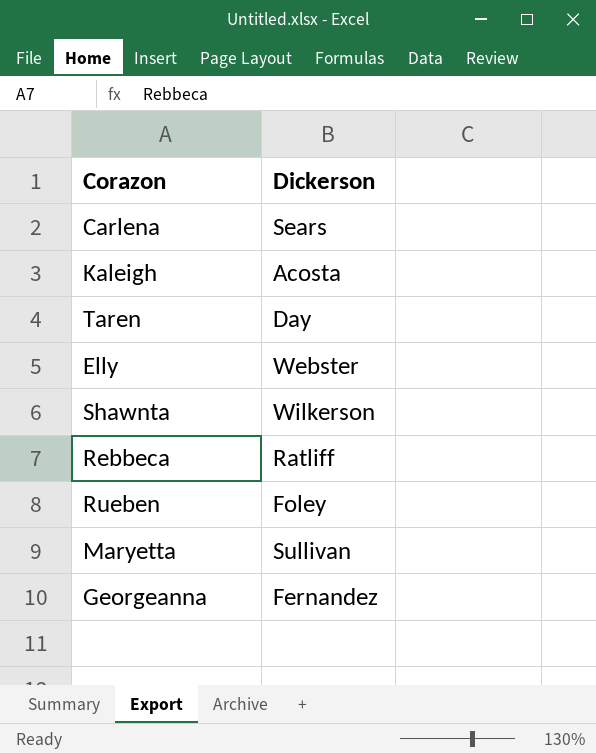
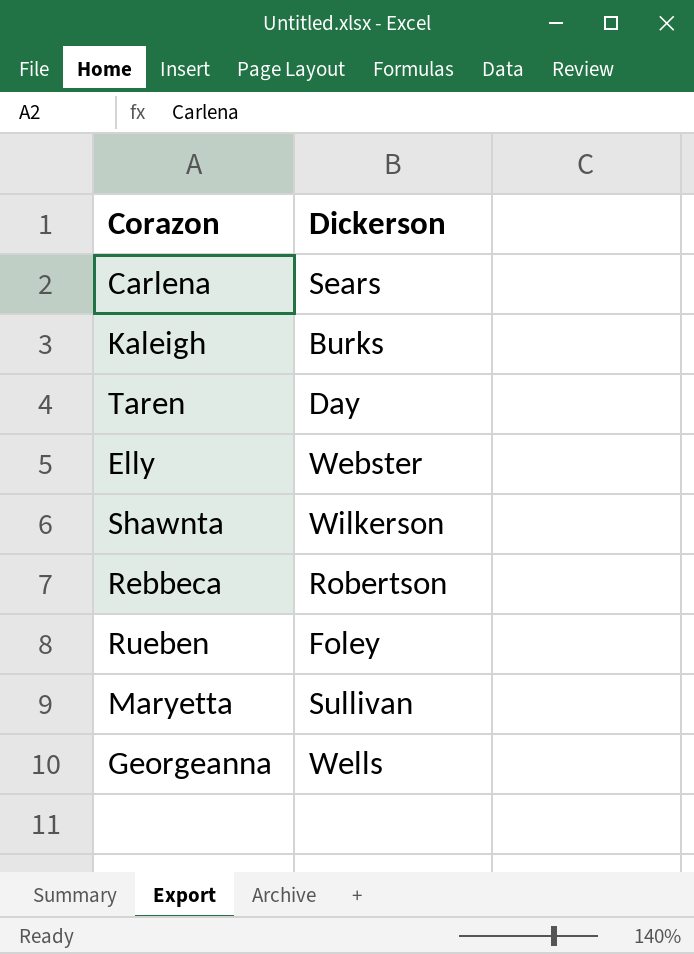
Kaleigh | Dickerson: Acosta -> Burks
Rebbeca | Dickerson: Ratliff -> Robertson
Georgeanna | Dickerson: Fernandez -> Wells

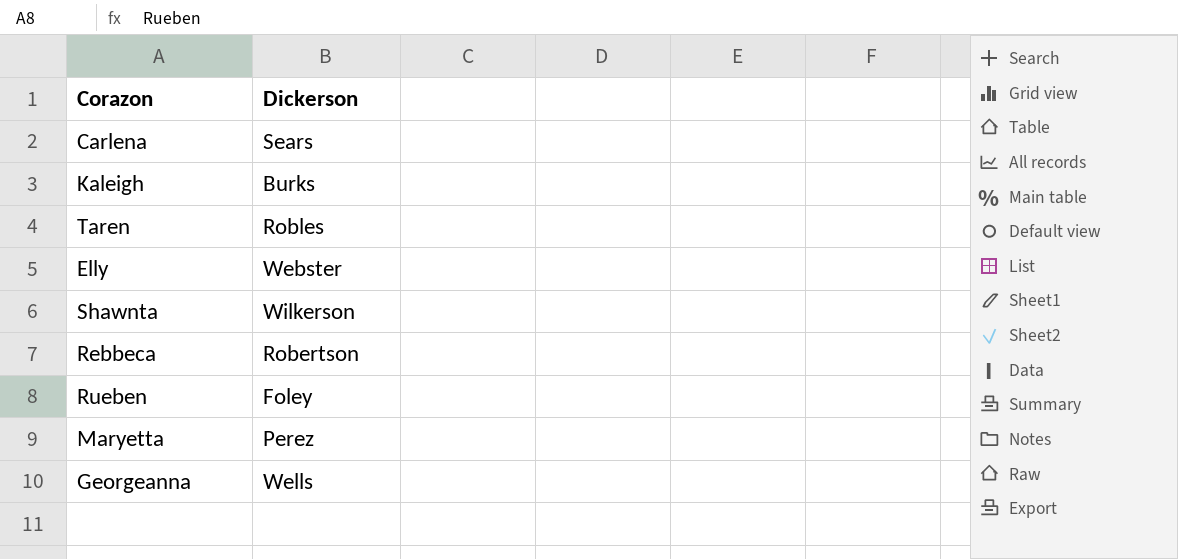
Taren | Dickerson: Day -> Robles
Maryetta | Dickerson: Sullivan -> Perez

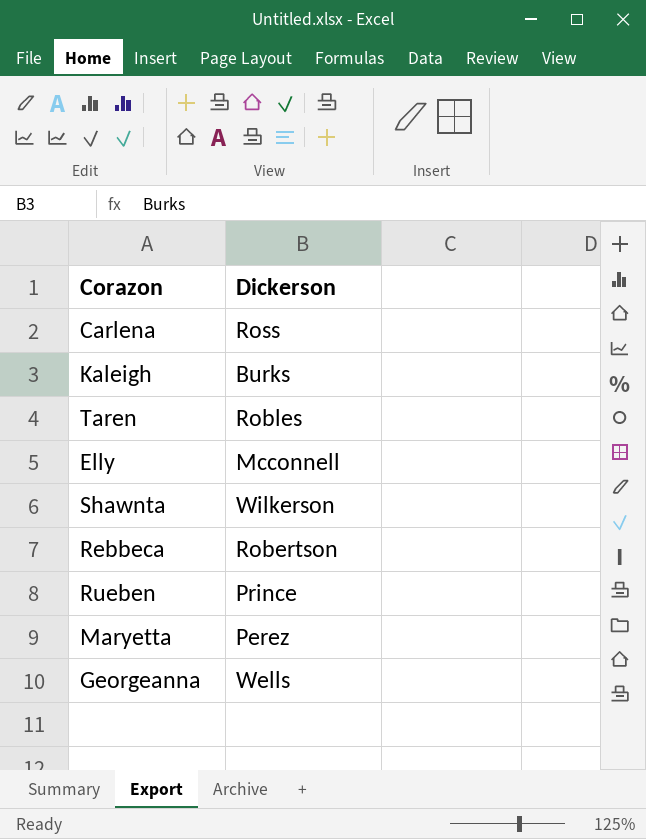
Carlena | Dickerson: Sears -> Ross
Elly | Dickerson: Webster -> Mcconnell
Rueben | Dickerson: Foley -> Prince

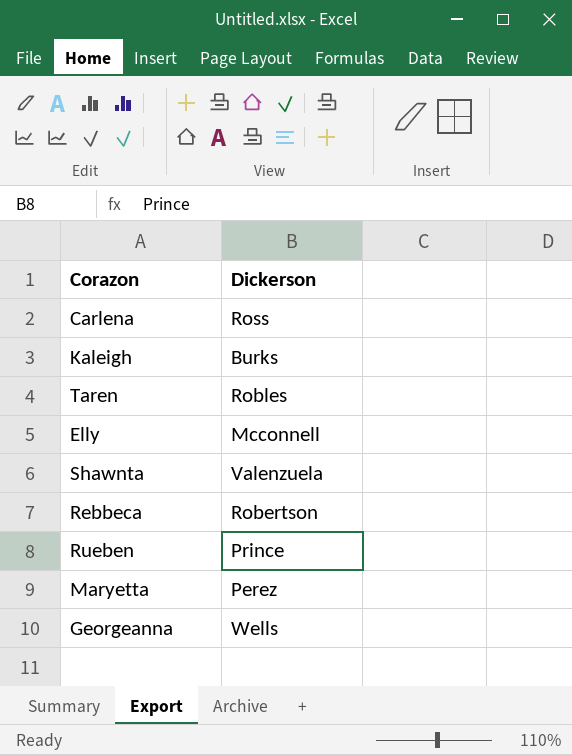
Shawnta | Dickerson: Wilkerson -> Valenzuela

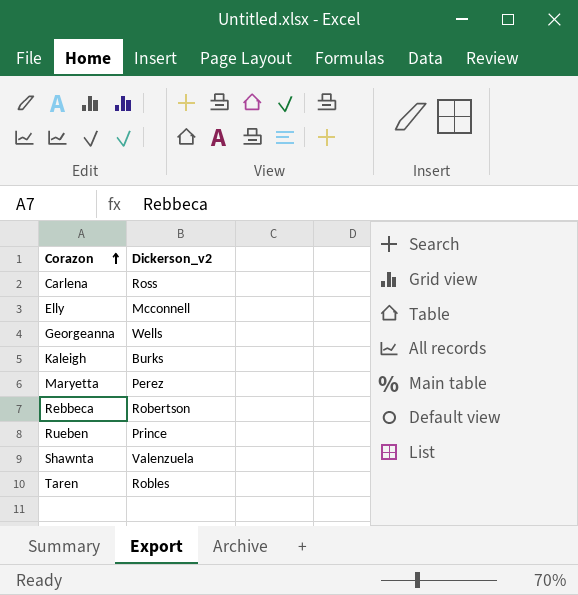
row order: none -> Corazon ascending
column name: Dickerson -> Dickerson_v2

